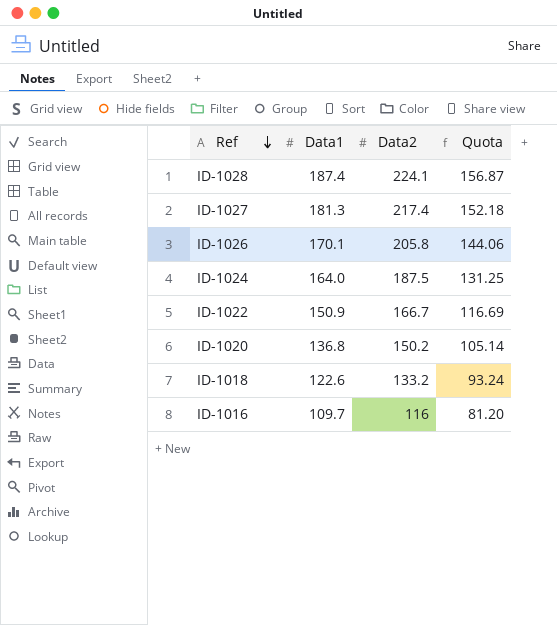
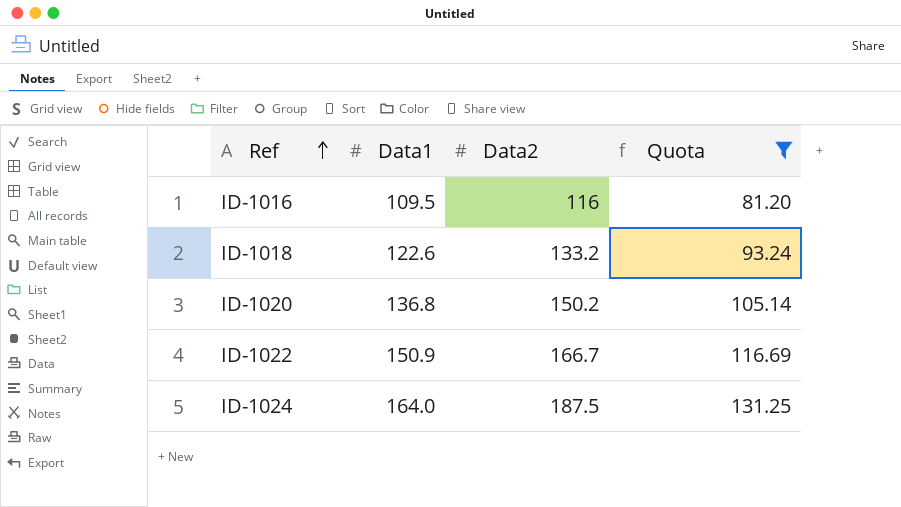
filter: none -> Quota <= 131.25
row order: Ref descending -> Ref ascending
ID-1016 | Data1: 109.7 -> 109.5

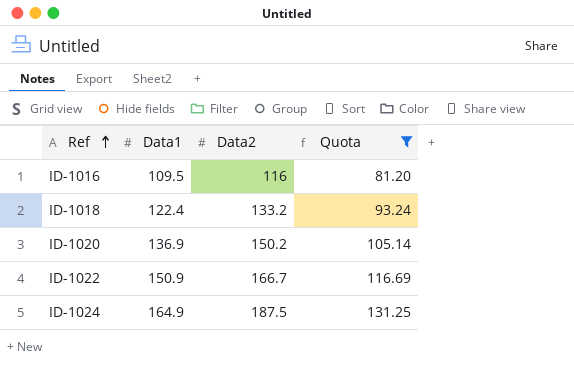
ID-1018 | Data1: 122.6 -> 122.4
ID-1020 | Data1: 136.8 -> 136.9
ID-1024 | Data1: 164.0 -> 164.9

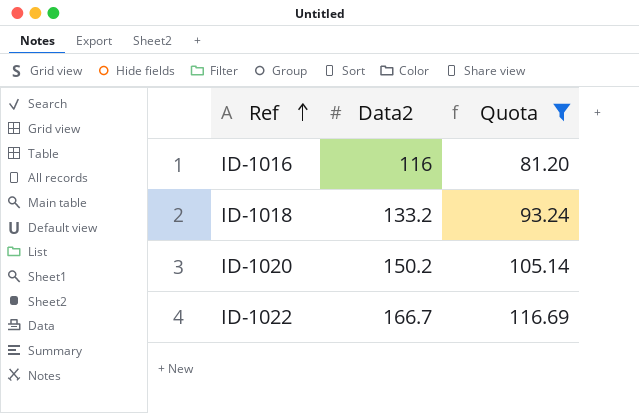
column Data1 | position: 2 -> none
row ID-1024: 164.9 | 187.5 | 131.25 -> none

